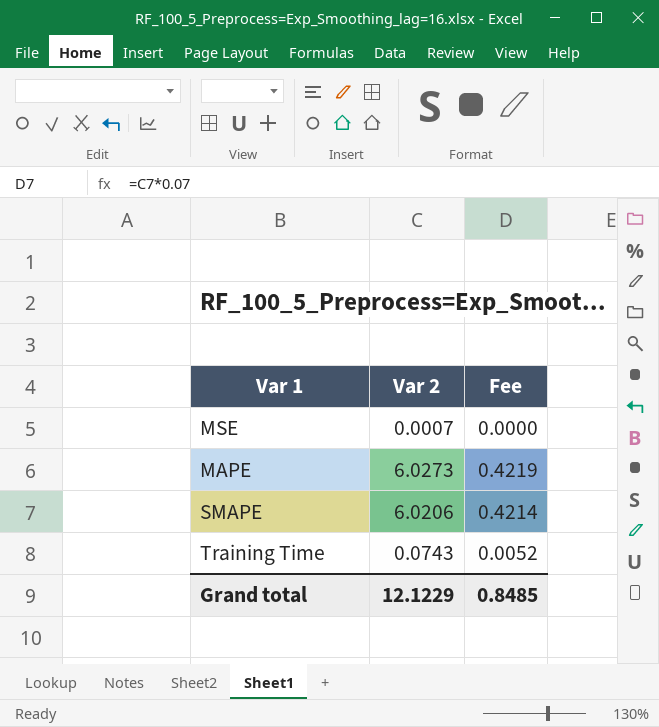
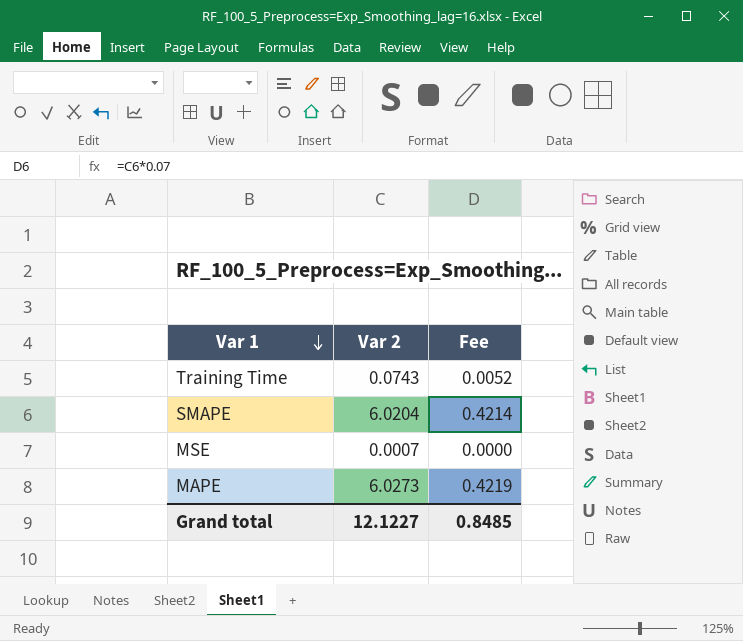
row order: none -> Var 1 descending
SMAPE | Var 2: 6.0206 -> 6.0204
Grand total | Var 2: 12.1229 -> 12.1227

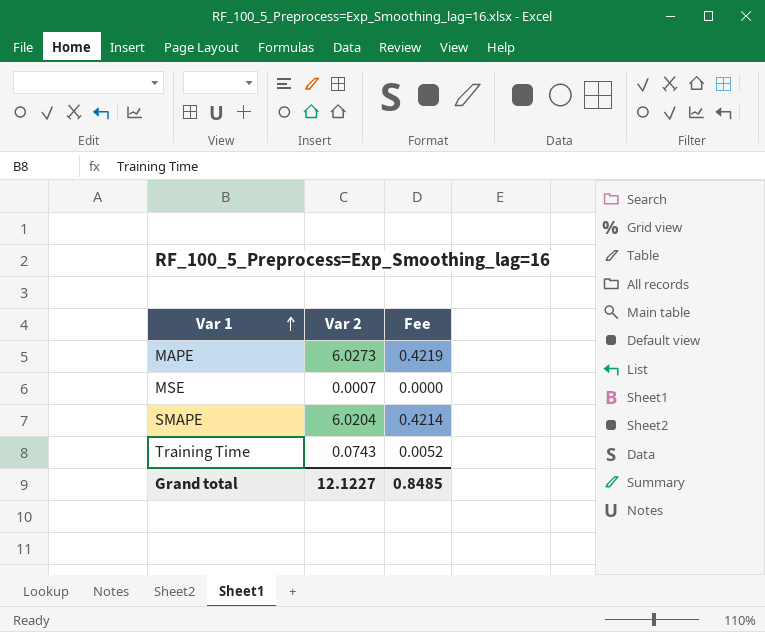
row order: Var 1 descending -> Var 1 ascending

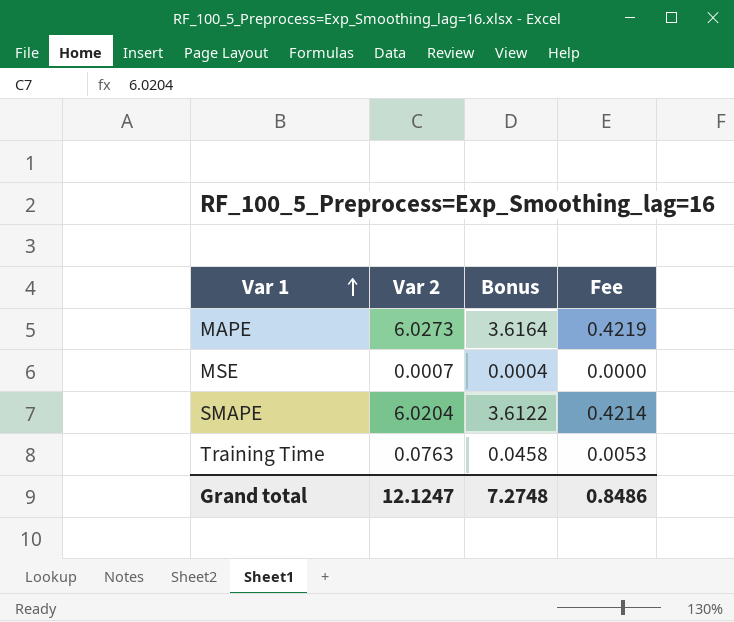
column Bonus | formula: none -> [Var 2] * 0.6
Training Time | Var 2: 0.0743 -> 0.0763
Training Time | Fee: 0.0052 -> 0.0053
Grand total | Var 2: 12.1227 -> 12.1247
Grand total | Fee: 0.8485 -> 0.8486

